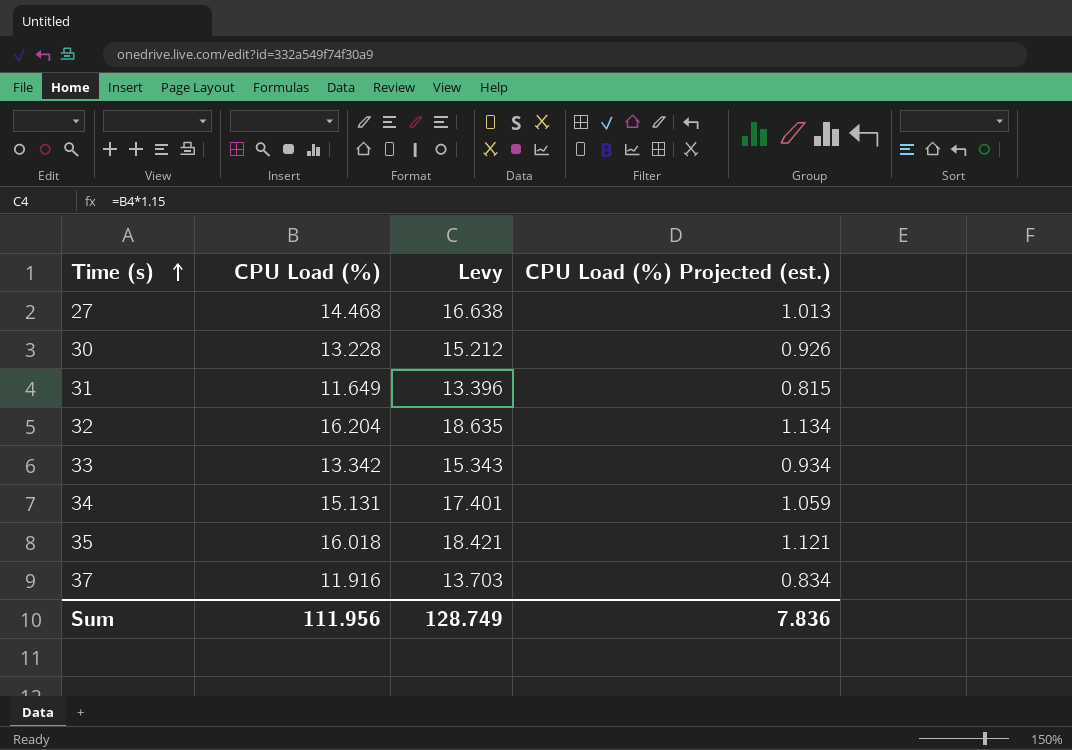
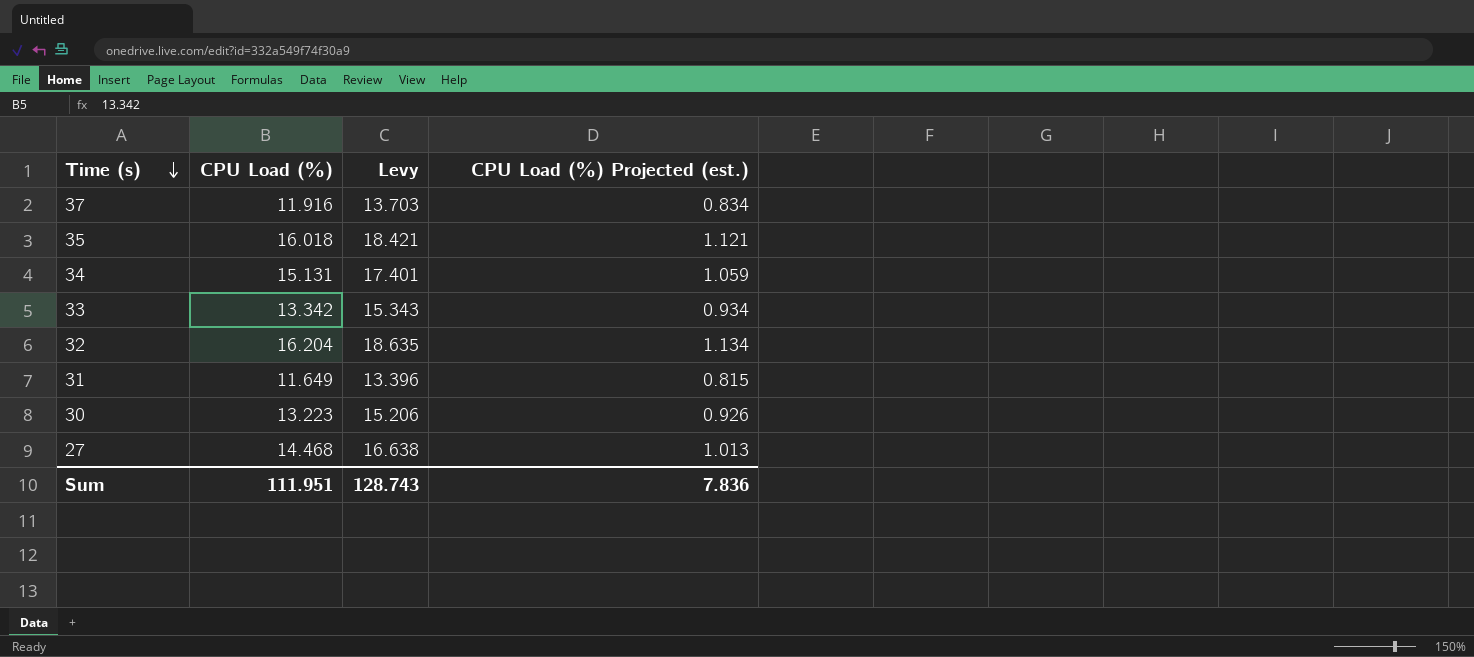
row order: Time (s) ascending -> Time (s) descending
30 | CPU Load (%): 13.228 -> 13.223
30 | Levy: 15.212 -> 15.206
Sum | CPU Load (%): 111.956 -> 111.951
Sum | Levy: 128.749 -> 128.743

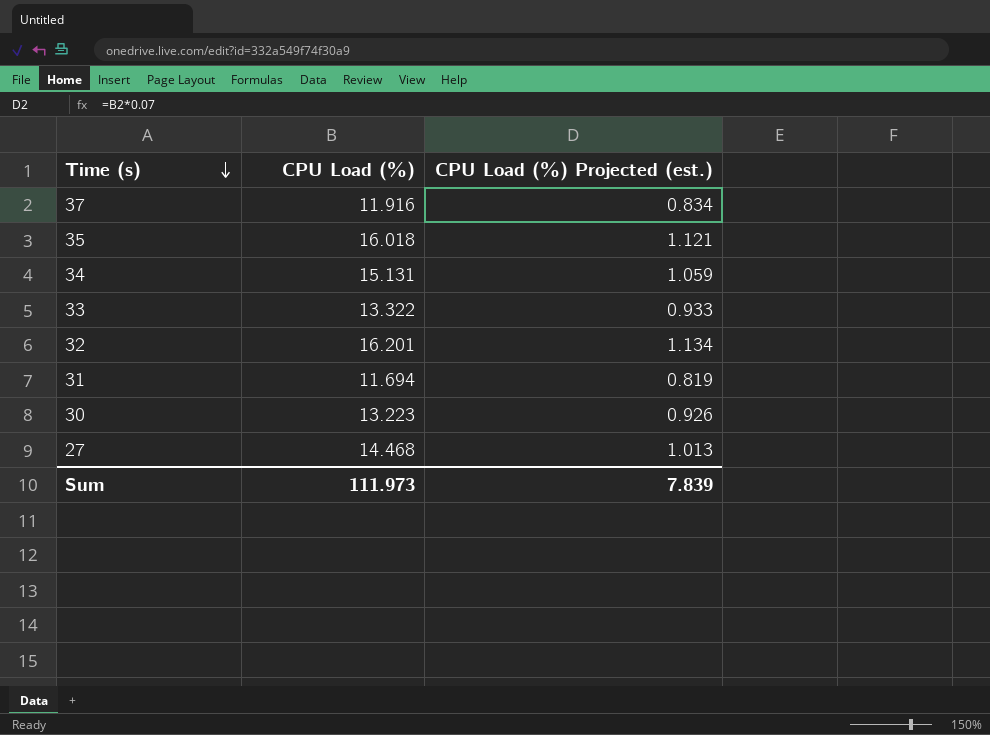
column Levy | formula: [CPU Load (%)] * 1.15 -> none
33 | CPU Load (%): 13.342 -> 13.322
33 | CPU Load (%) Projected (est.): 0.934 -> 0.933
32 | CPU Load (%): 16.204 -> 16.201
31 | CPU Load (%): 11.649 -> 11.694
31 | CPU Load (%) Projected (est.): 0.815 -> 0.819
Sum | CPU Load (%): 111.951 -> 111.973
Sum | CPU Load (%) Projected (est.): 7.836 -> 7.839

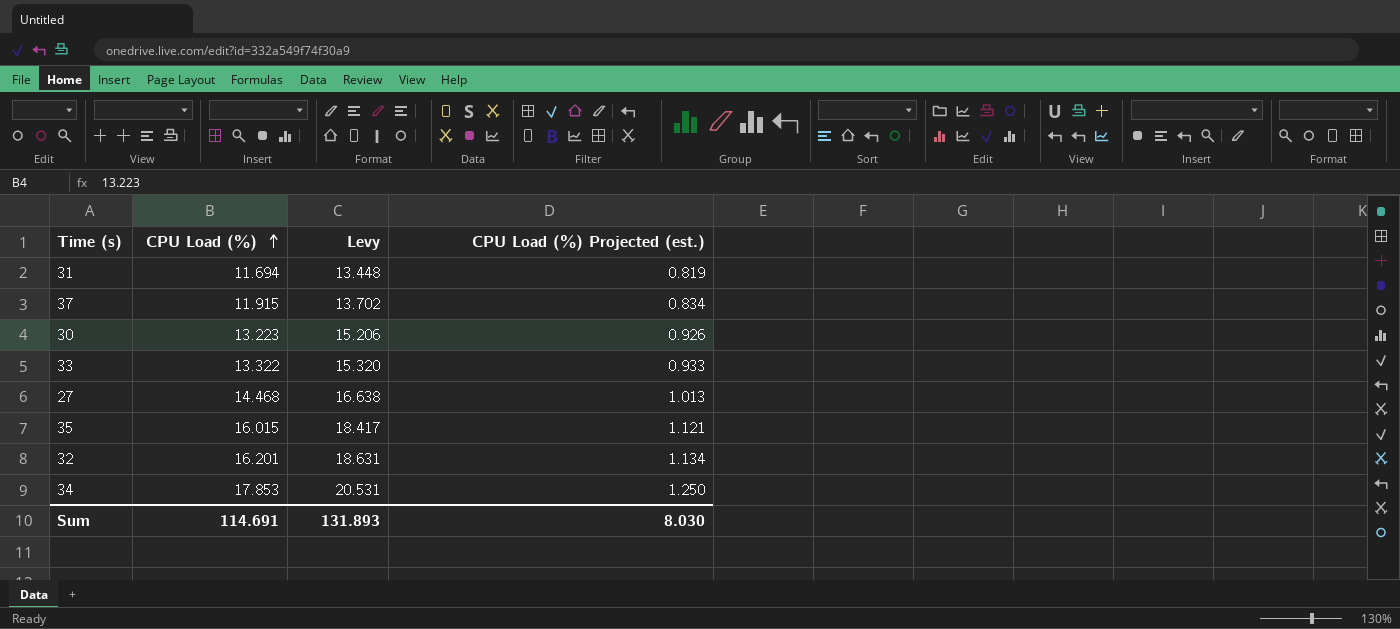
row order: Time (s) descending -> CPU Load (%) ascending
column Levy | formula: none -> [CPU Load (%)] * 1.15
37 | CPU Load (%): 11.916 -> 11.915
35 | CPU Load (%): 16.018 -> 16.015
34 | CPU Load (%): 15.131 -> 17.853
34 | CPU Load (%) Projected (est.): 1.059 -> 1.250
Sum | CPU Load (%): 111.973 -> 114.691
Sum | CPU Load (%) Projected (est.): 7.839 -> 8.030

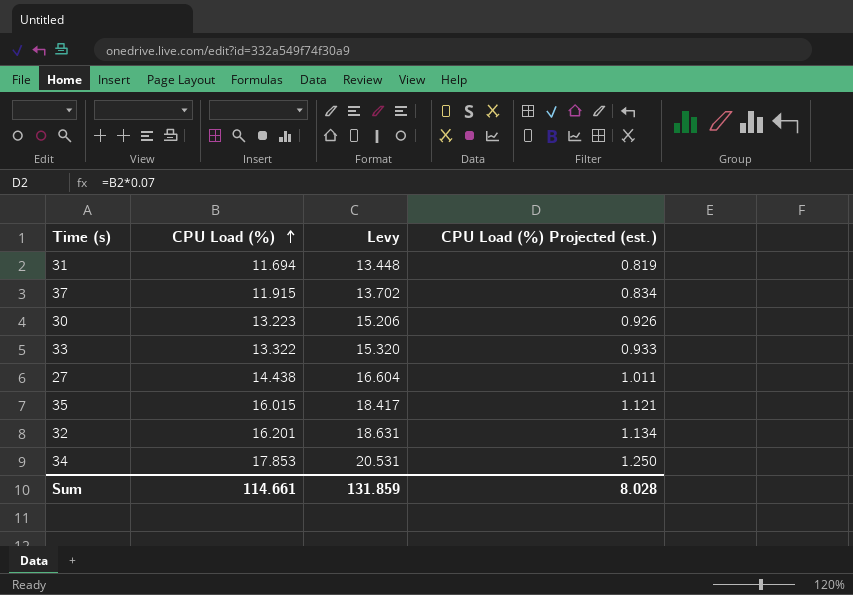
27 | CPU Load (%): 14.468 -> 14.438
27 | Levy: 16.638 -> 16.604
27 | CPU Load (%) Projected (est.): 1.013 -> 1.011
Sum | CPU Load (%): 114.691 -> 114.661
Sum | Levy: 131.893 -> 131.859
Sum | CPU Load (%) Projected (est.): 8.030 -> 8.028

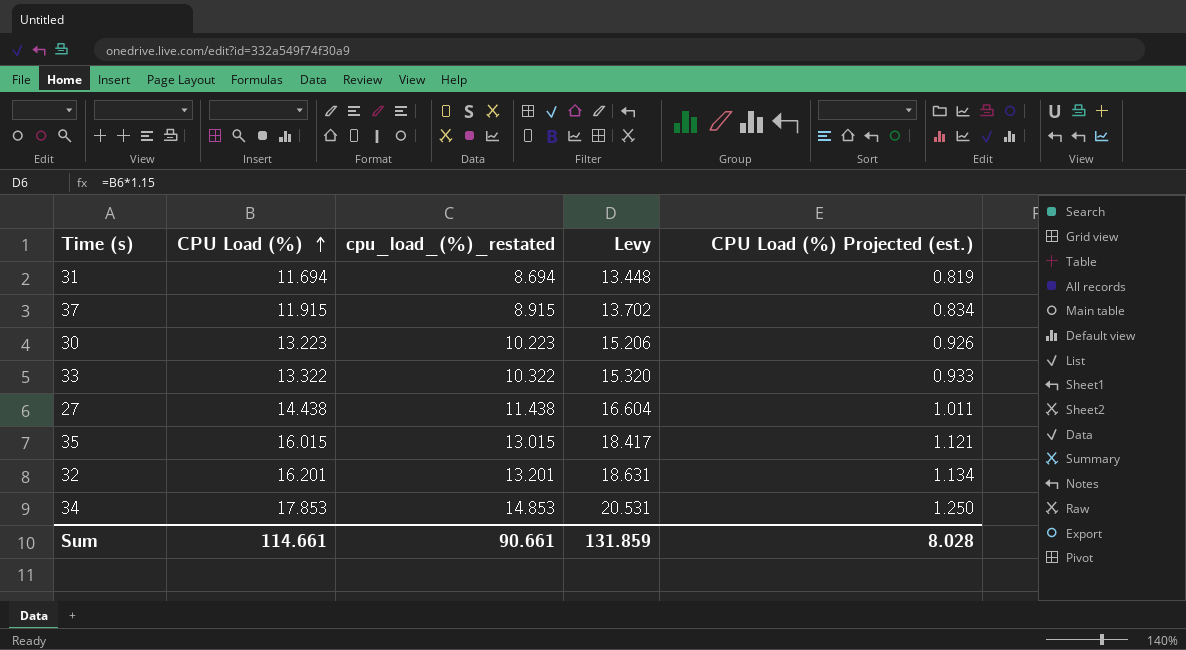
column cpu_load_(%)_restated | formula: none -> [CPU Load (%)] - 3

